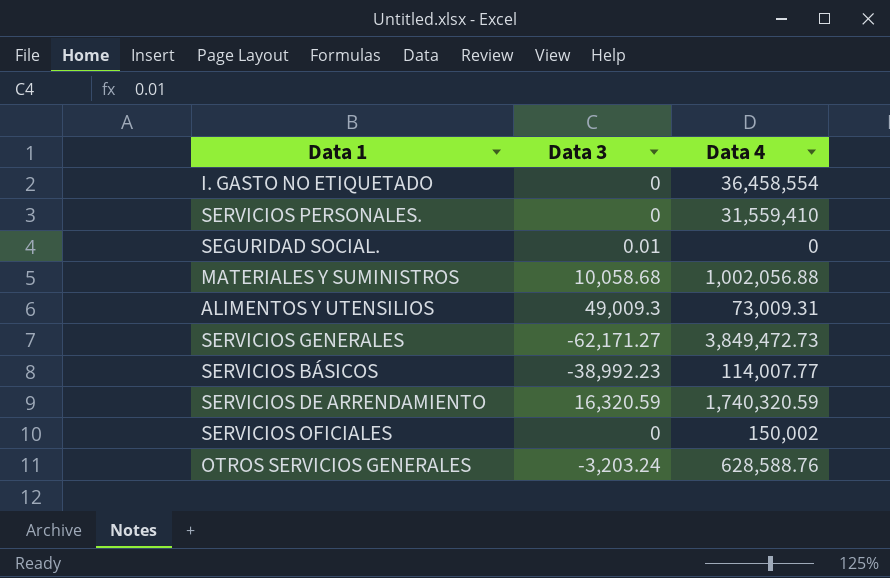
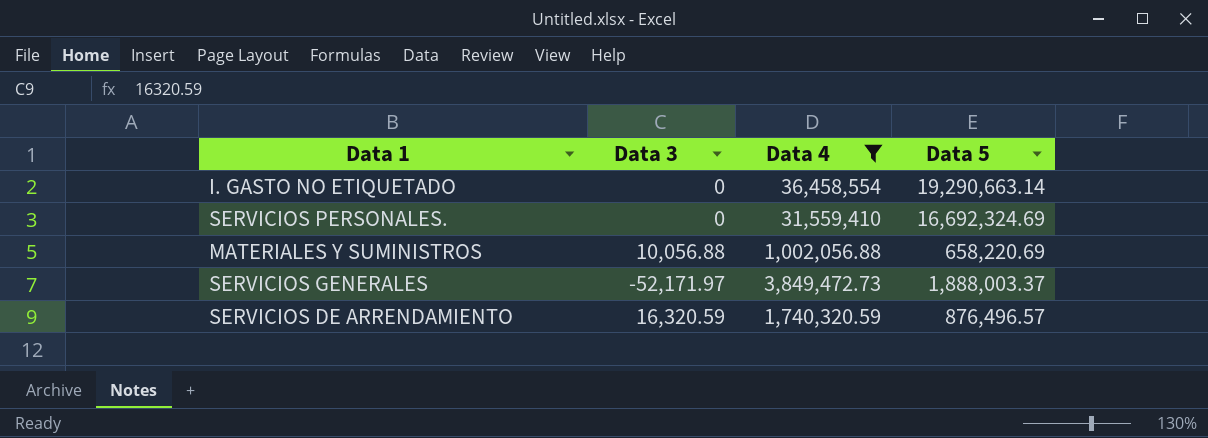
filter: none -> Data 4 >= 1,002,056.88
column Data 5 | position: none -> 4
MATERIALES Y SUMINISTROS | Data 3: 10,058.68 -> 10,056.88
SERVICIOS GENERALES | Data 3: -62,171.27 -> -52,171.97

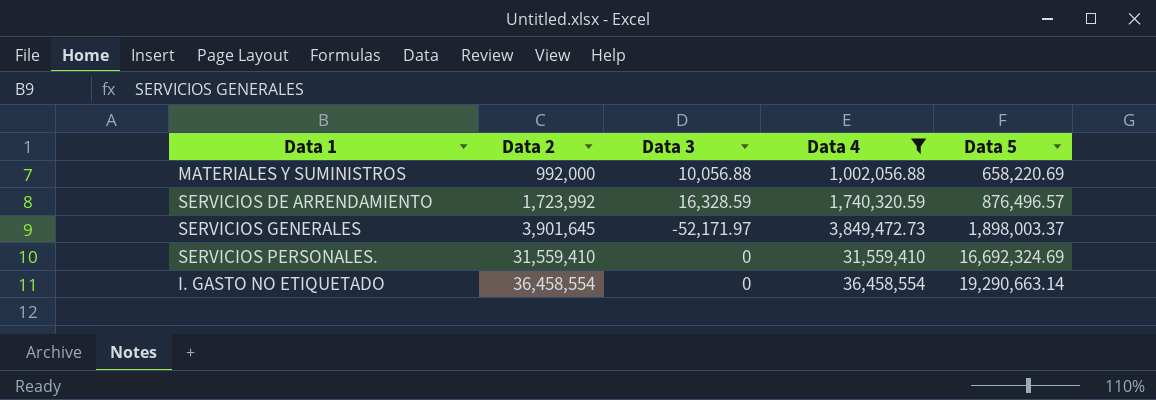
row order: none -> Data 2 ascending
column Data 2 | formula: none -> [Data 4] - [Data 3]
SERVICIOS DE ARRENDAMIENTO | Data 3: 16,320.59 -> 16,328.59
SERVICIOS GENERALES | Data 5: 1,888,003.37 -> 1,898,003.37

